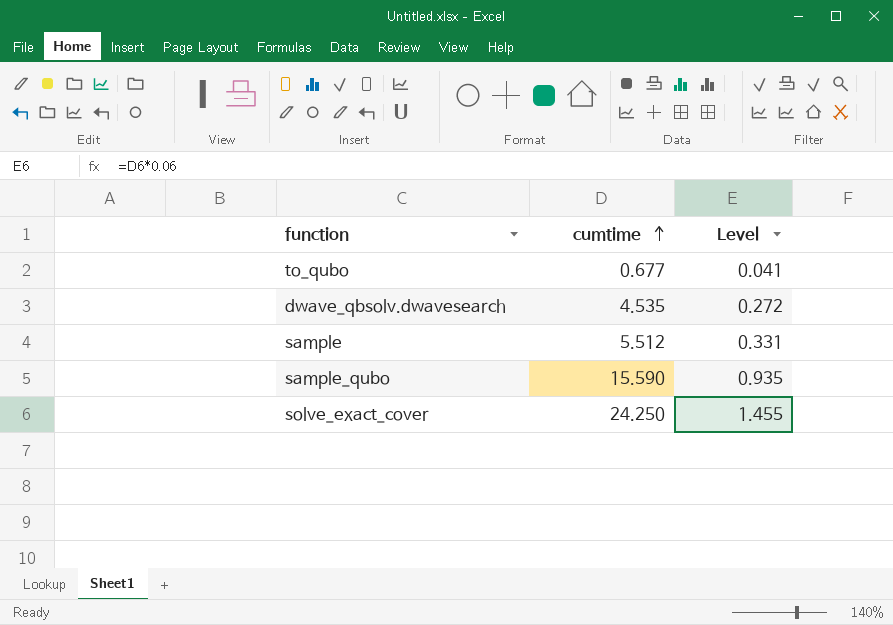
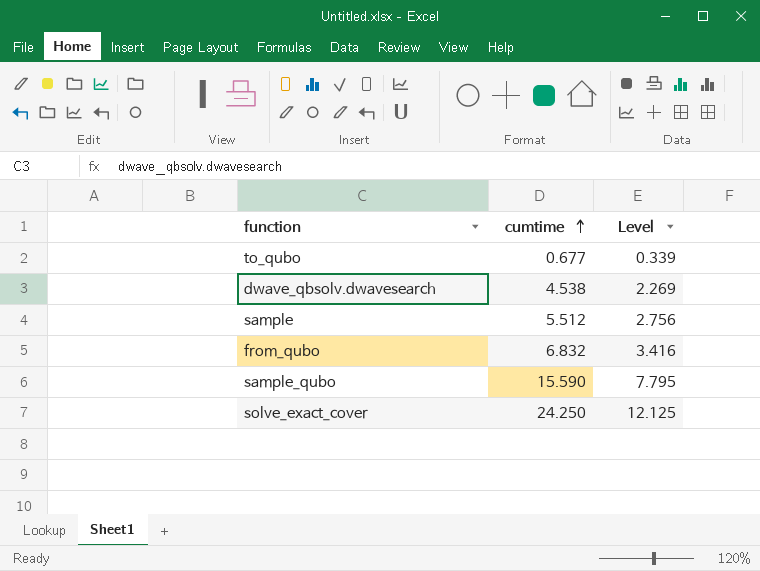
column Level | formula: [cumtime] * 0.06 -> [cumtime] * 0.5
dwave_qbsolv.dwavesearch | cumtime: 4.535 -> 4.538
row from_qubo: none -> 6.832 | 3.416

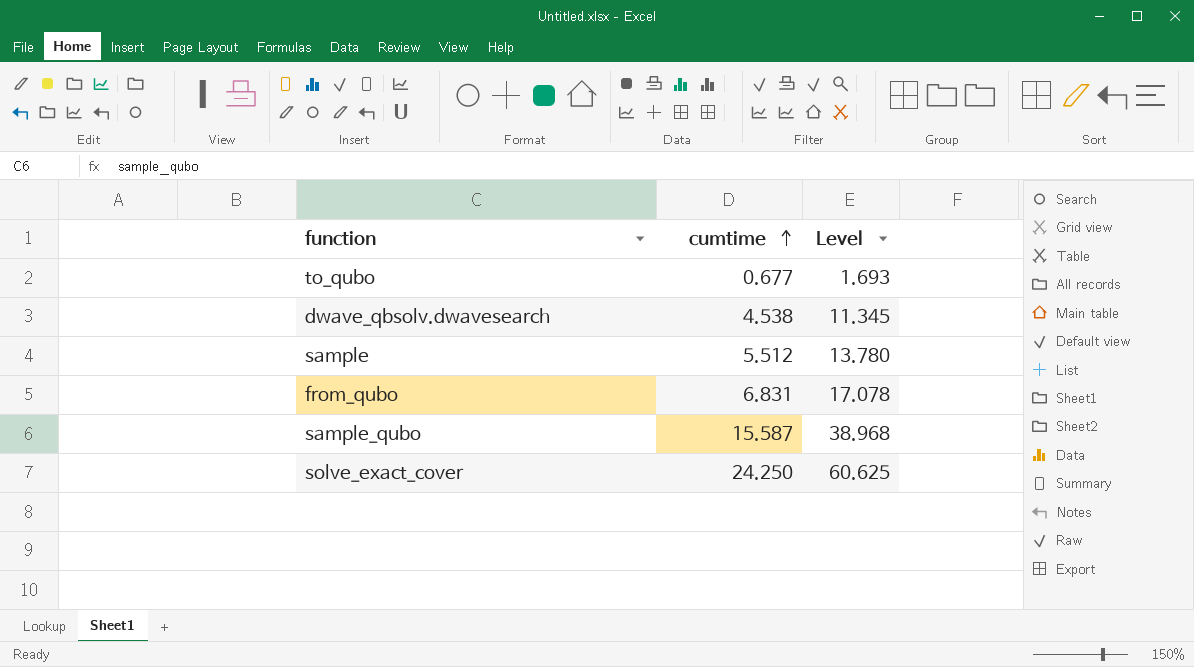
column Level | formula: [cumtime] * 0.5 -> [cumtime] * 2.5
from_qubo | cumtime: 6.832 -> 6.831
sample_qubo | cumtime: 15.590 -> 15.587

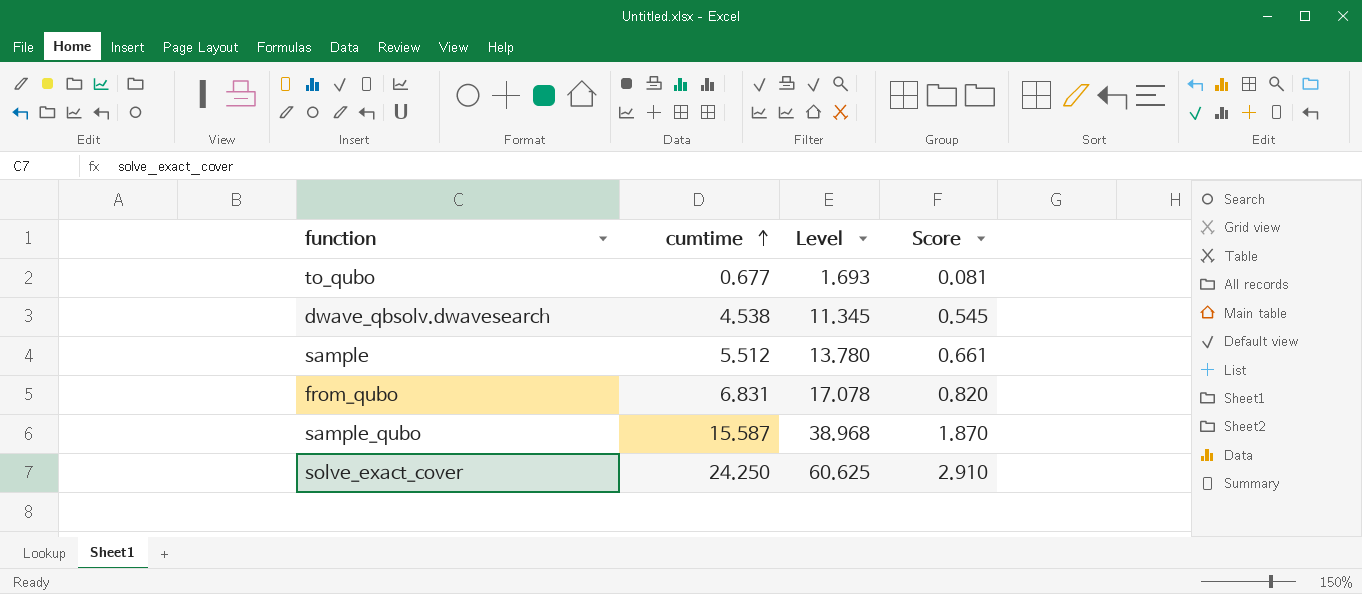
column Score | formula: none -> [cumtime] * 0.12

